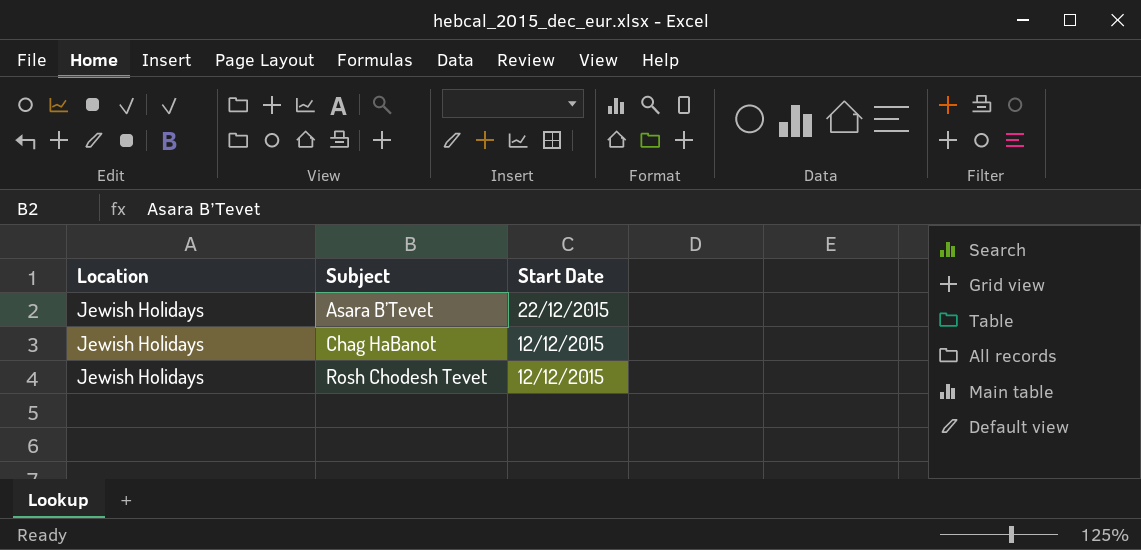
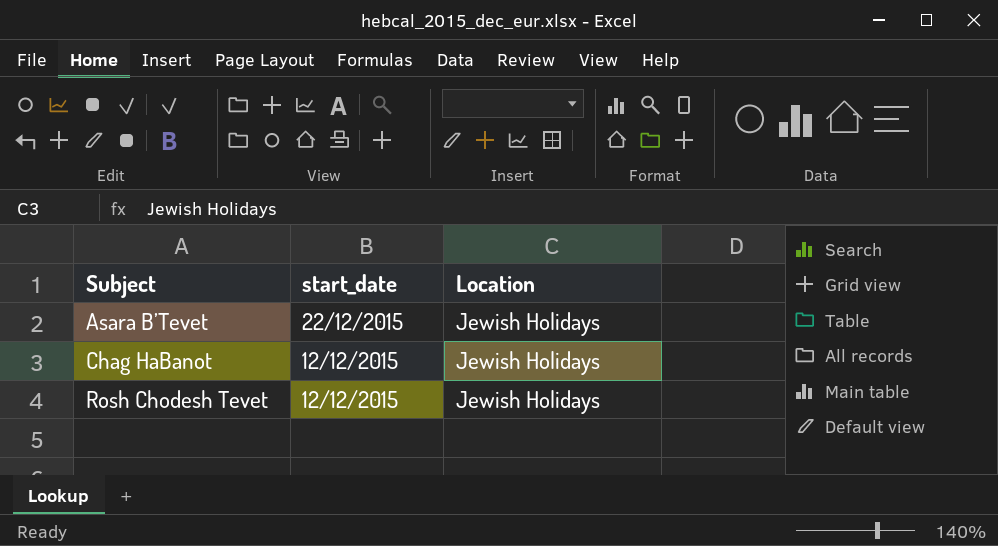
column name: Start Date -> start_date
column Location | position: 1 -> 3

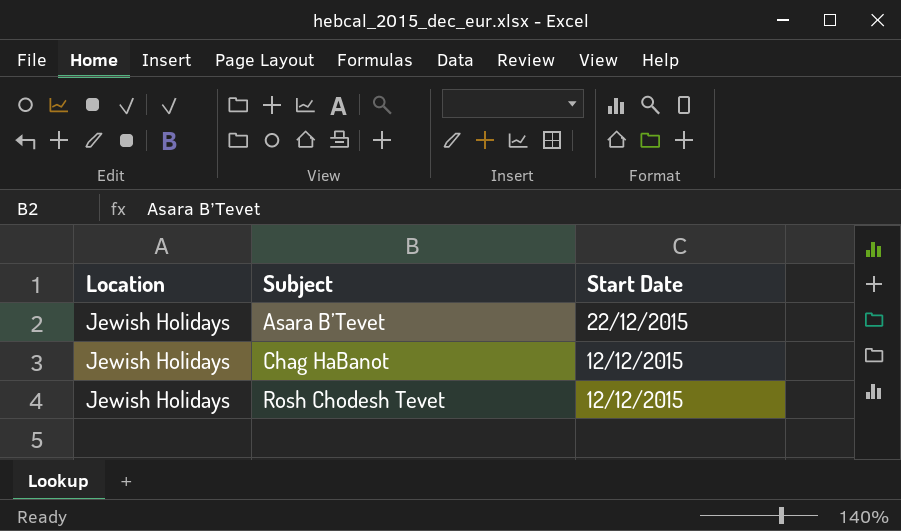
column Location | position: 3 -> 1
column name: start_date -> Start Date

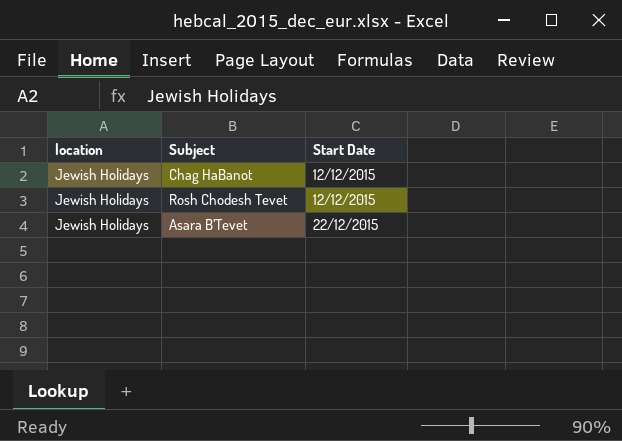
row order: Subject ascending -> Start Date ascending
column name: Location -> location

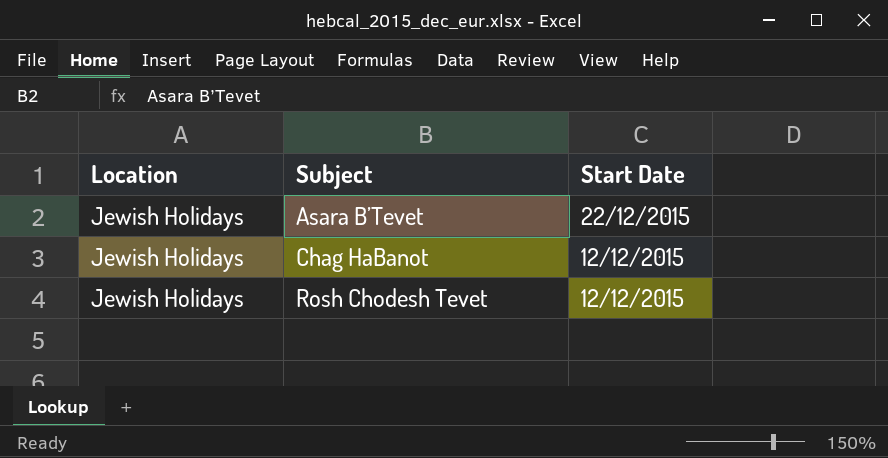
row order: Start Date ascending -> Subject ascending
column name: location -> Location

